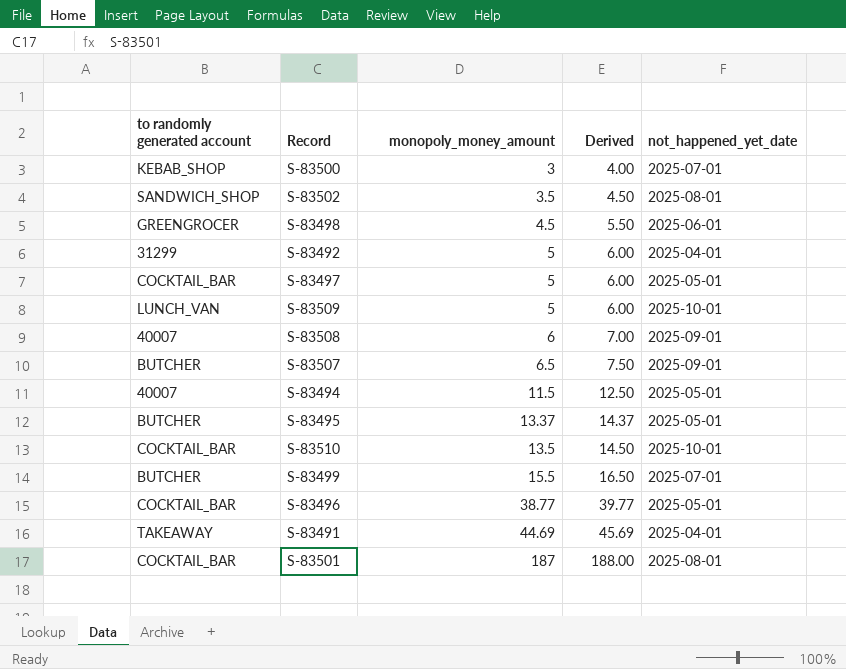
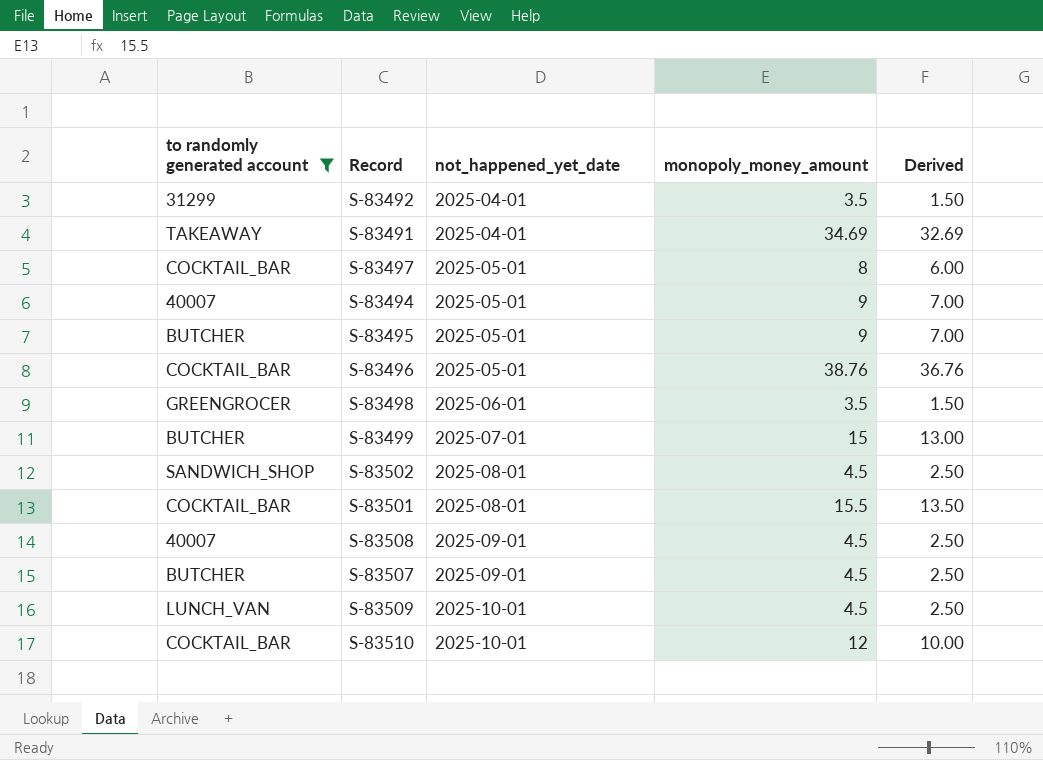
filter: none -> to randomly generated account != KEBAB_SHOP
row order: monopoly_money_amount ascending -> not_happened_yet_date ascending
column not_happened_yet_date | position: 5 -> 3
column Derived | formula: [monopoly_money_amount] + 1 -> [monopoly_money_amount] - 2
S-83492 | monopoly_money_amount: 5 -> 3.5
S-83491 | monopoly_money_amount: 44.69 -> 34.69
S-83497 | monopoly_money_amount: 5 -> 8
S-83494 | monopoly_money_amount: 11.5 -> 9
S-83495 | monopoly_money_amount: 13.37 -> 9
S-83496 | monopoly_money_amount: 38.77 -> 38.76
S-83498 | monopoly_money_amount: 4.5 -> 3.5
S-83499 | monopoly_money_amount: 15.5 -> 15
S-83502 | monopoly_money_amount: 3.5 -> 4.5
S-83501 | monopoly_money_amount: 187 -> 15.5
S-83508 | monopoly_money_amount: 6 -> 4.5
S-83507 | monopoly_money_amount: 6.5 -> 4.5
S-83509 | monopoly_money_amount: 5 -> 4.5
S-83510 | monopoly_money_amount: 13.5 -> 12

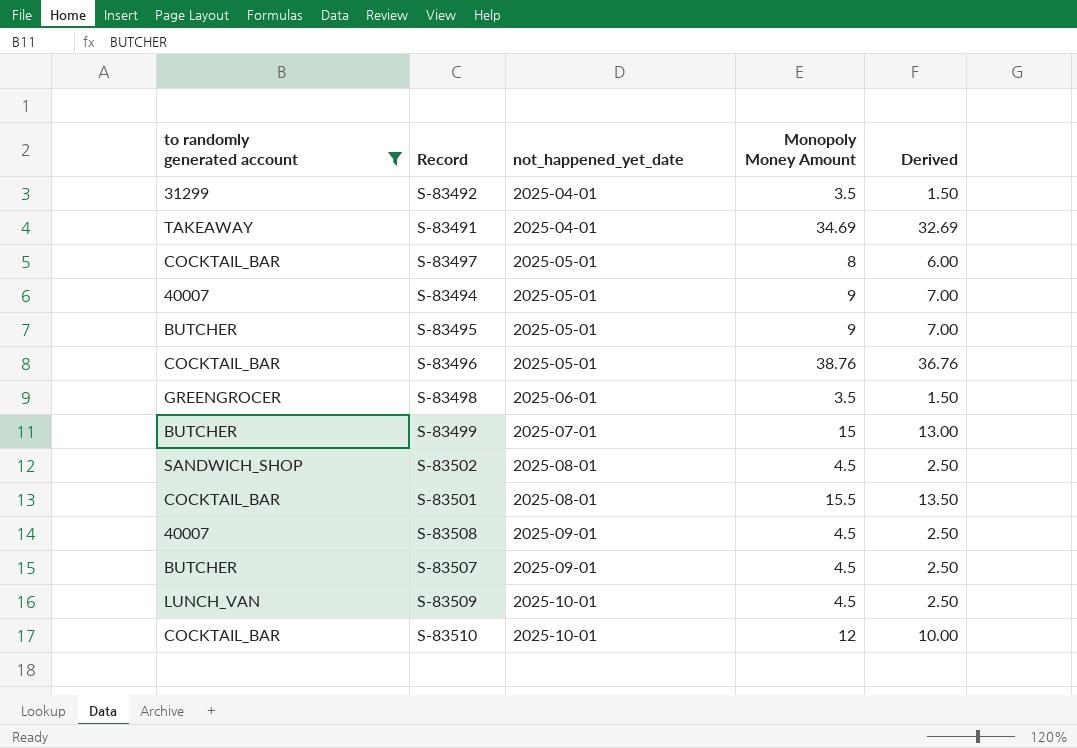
column name: monopoly_money_amount -> Monopoly Money Amount

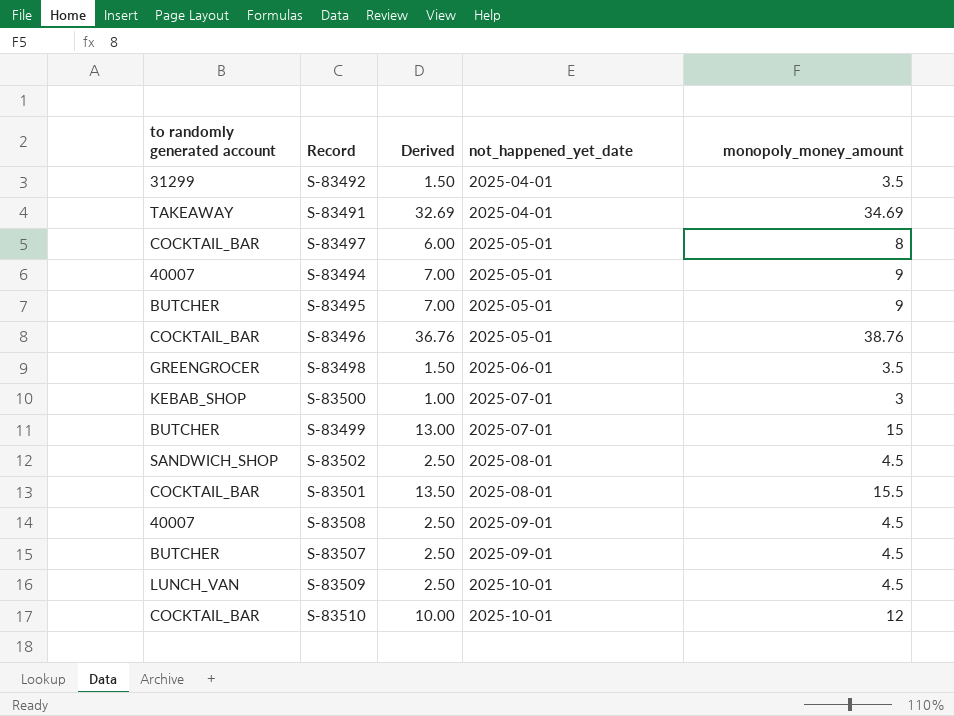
filter: to randomly generated account != KEBAB_SHOP -> none
column Derived | position: 5 -> 3
column name: Monopoly Money Amount -> monopoly_money_amount

